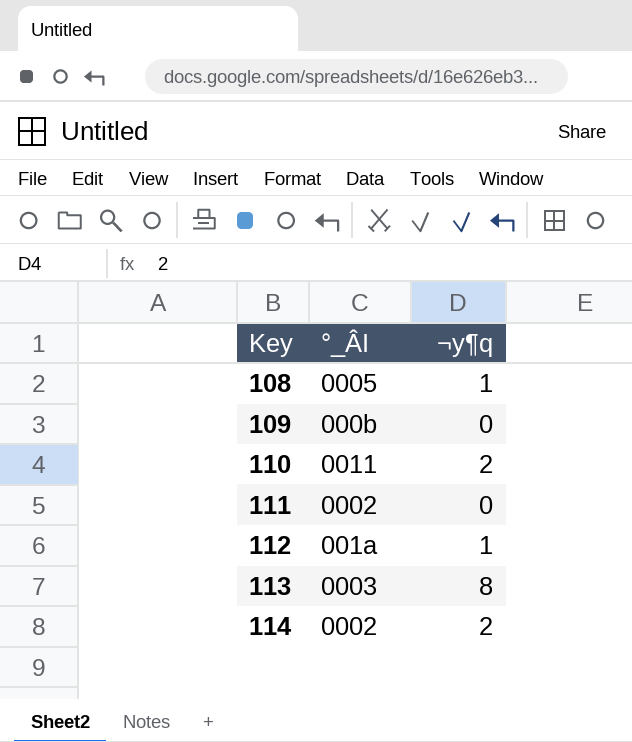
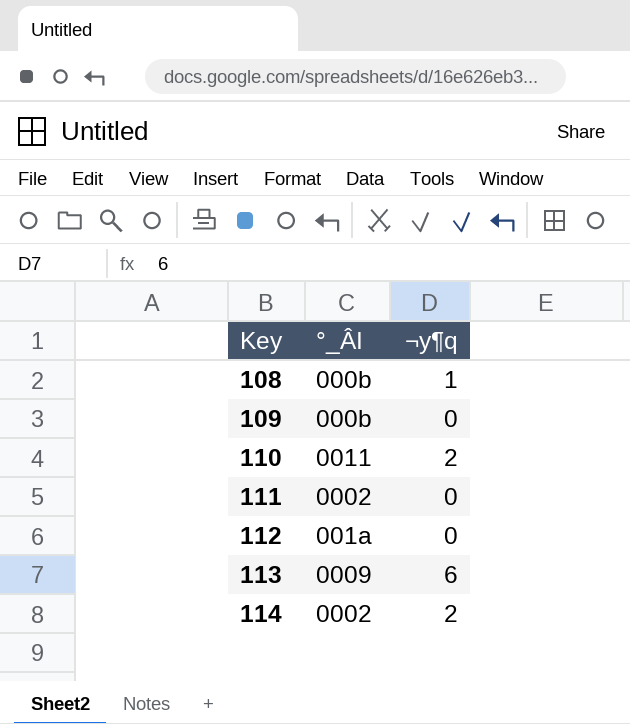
108 | °_ÂI: 0005 -> 000b
112 | ¬y¶q: 1 -> 0
113 | °_ÂI: 0003 -> 0009
113 | ¬y¶q: 8 -> 6

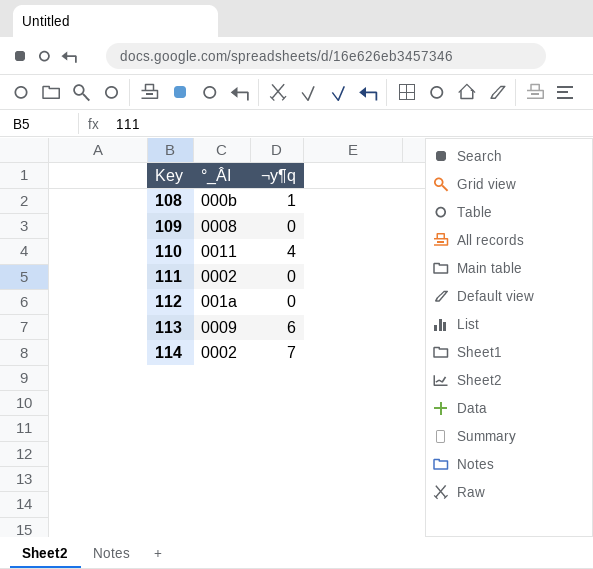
109 | °_ÂI: 000b -> 0008
110 | ¬y¶q: 2 -> 4
114 | ¬y¶q: 2 -> 7

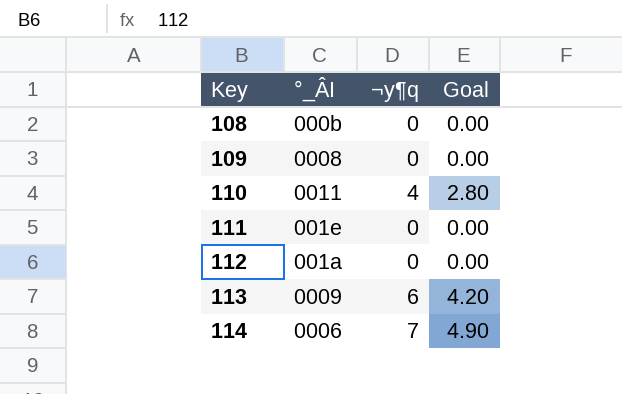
column Goal | formula: none -> [¬y¶q] * 0.7
108 | ¬y¶q: 1 -> 0
111 | °_ÂI: 0002 -> 001e
114 | °_ÂI: 0002 -> 0006

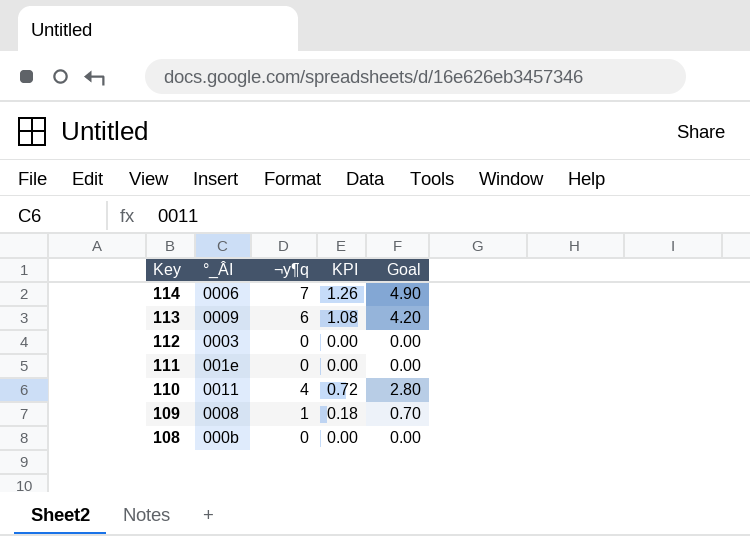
row order: Key ascending -> Key descending
column KPI | formula: none -> [¬y¶q] * 0.18
112 | °_ÂI: 001a -> 0003
109 | ¬y¶q: 0 -> 1
109 | Goal: 0.00 -> 0.70

